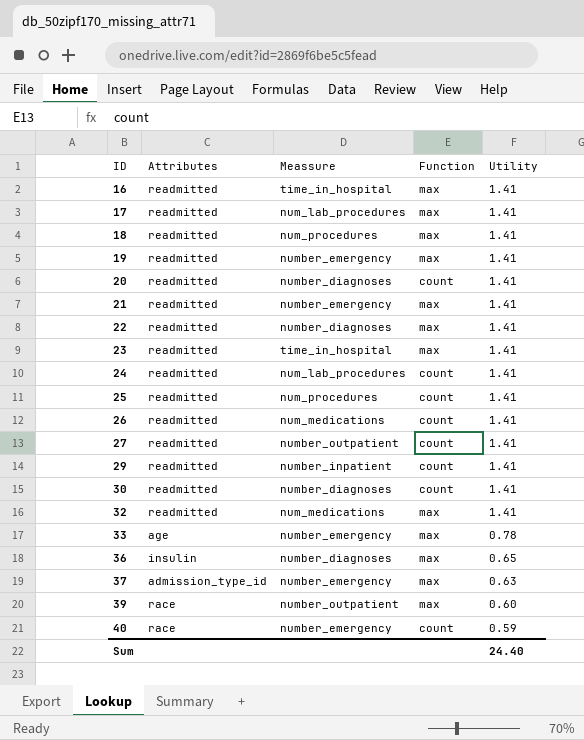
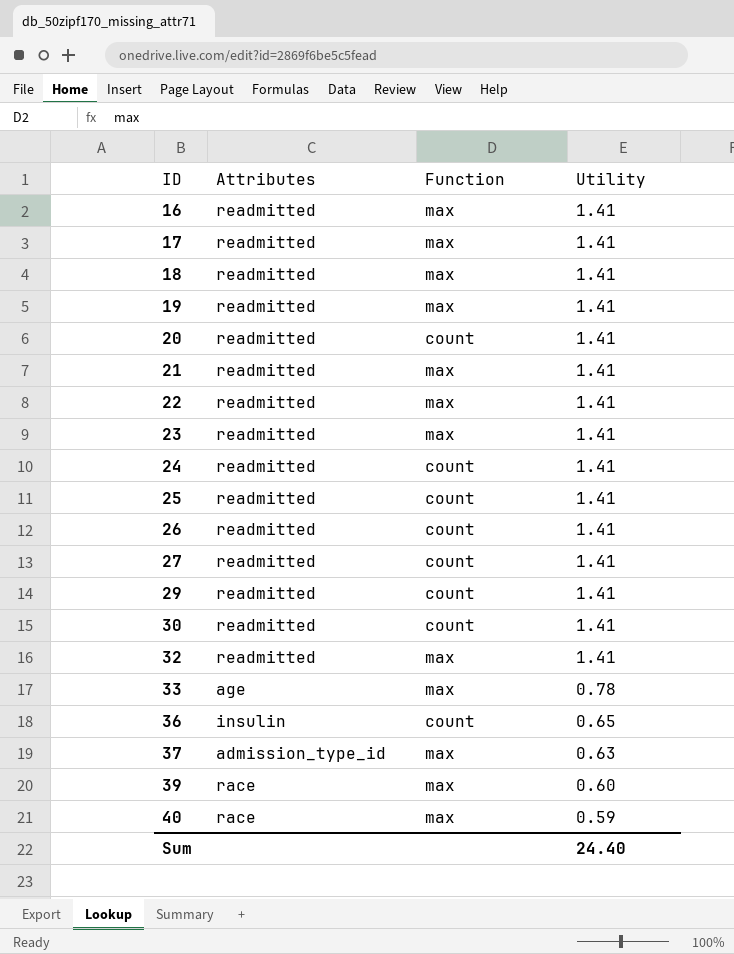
column Meassure | position: 3 -> none
36 | Function: max -> count
40 | Function: count -> max

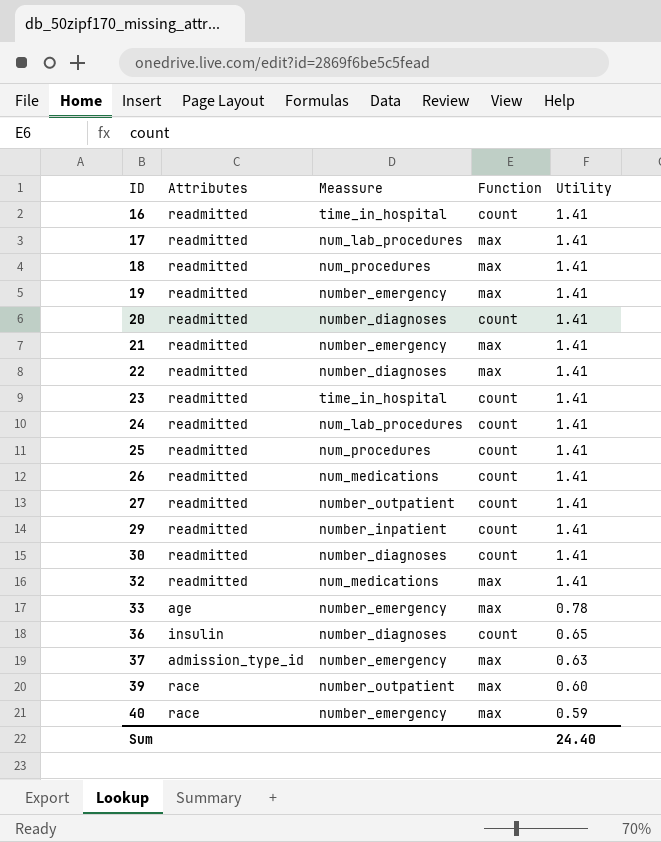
column Meassure | position: none -> 3
16 | Function: max -> count
23 | Function: max -> count

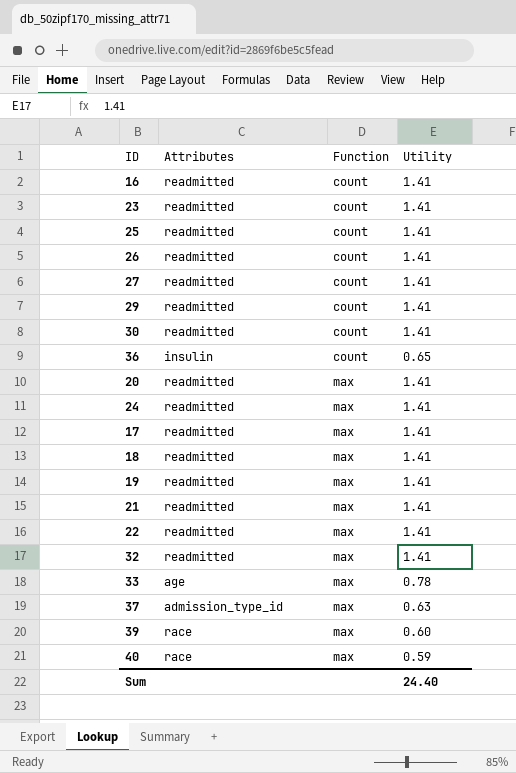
row order: ID ascending -> Function ascending
column Meassure | position: 3 -> none
20 | Function: count -> max
24 | Function: count -> max

